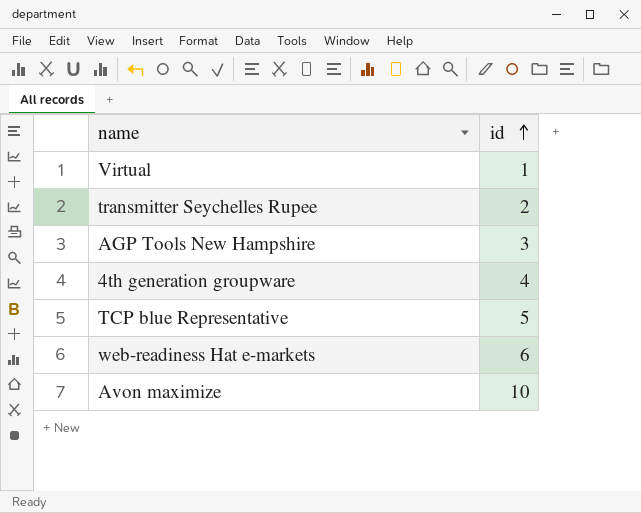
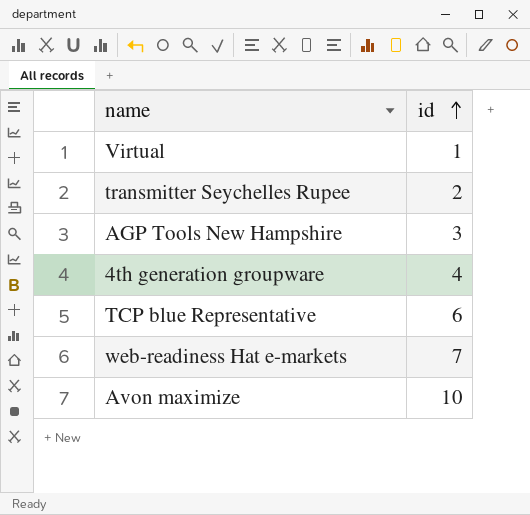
TCP blue Representative | id: 5 -> 6
web-readiness Hat e-markets | id: 6 -> 7

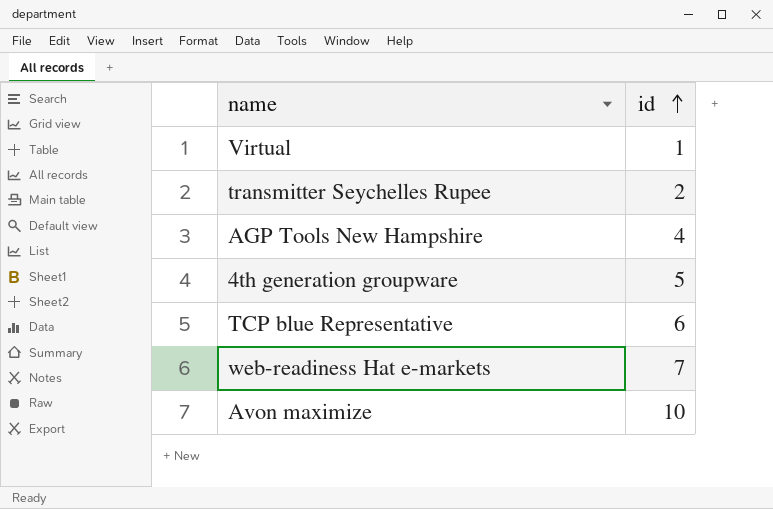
AGP Tools New Hampshire | id: 3 -> 4
4th generation groupware | id: 4 -> 5

